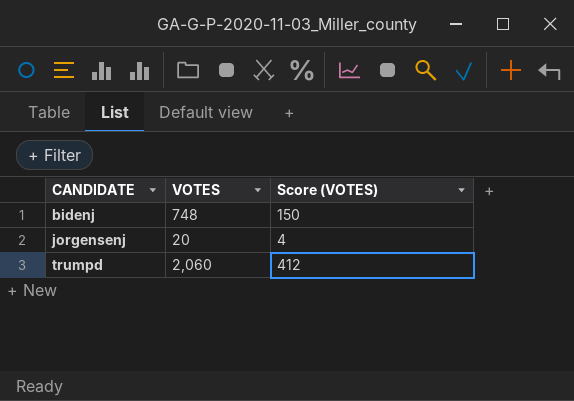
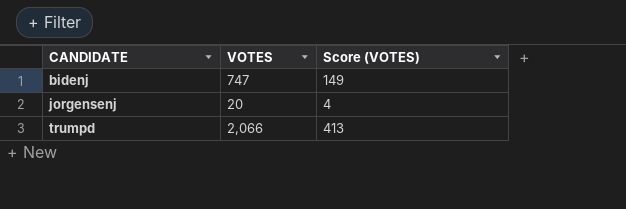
bidenj | VOTES: 748 -> 747
bidenj | Score (VOTES): 150 -> 149
trumpd | VOTES: 2,060 -> 2,066
trumpd | Score (VOTES): 412 -> 413

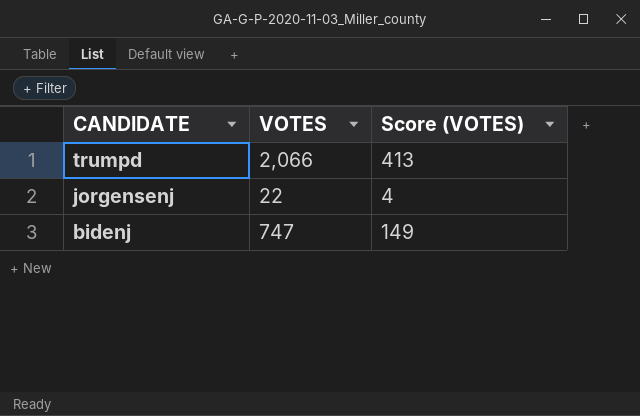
row order: CANDIDATE ascending -> CANDIDATE descending
jorgensenj | VOTES: 20 -> 22

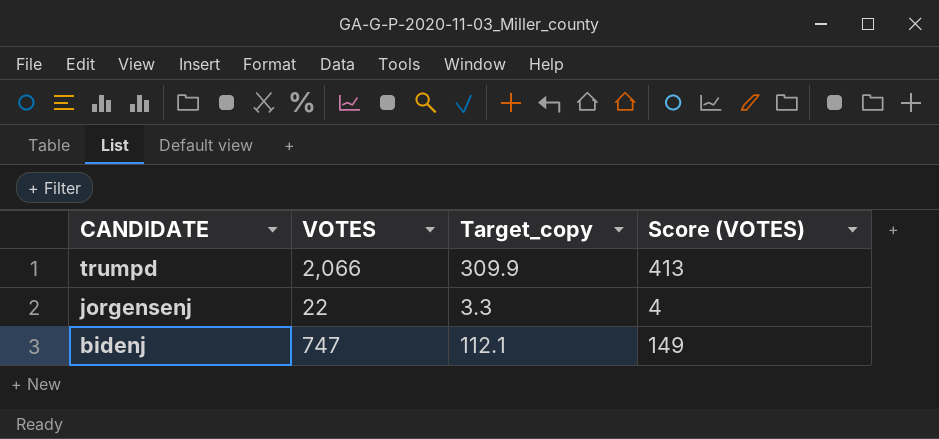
column Target_copy | formula: none -> [VOTES] * 0.15

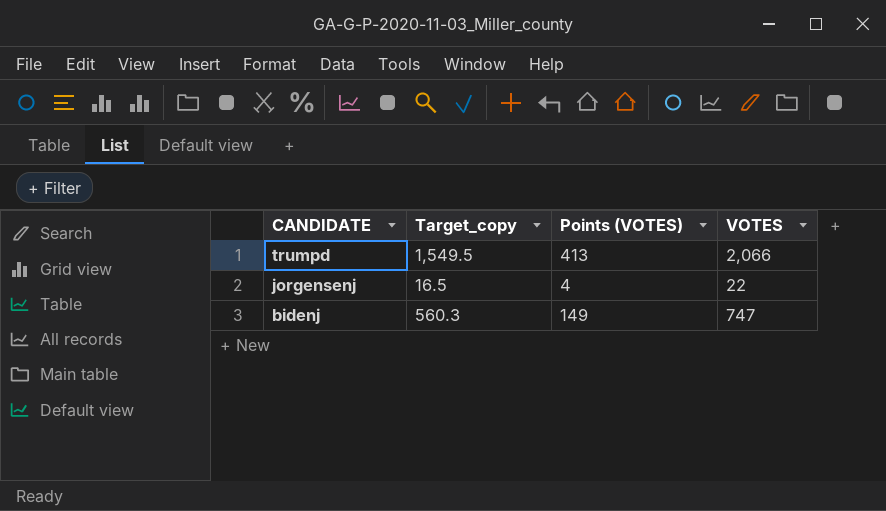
column Target_copy | formula: [VOTES] * 0.15 -> [VOTES] * 0.75
column name: Score (VOTES) -> Points (VOTES)
column VOTES | position: 2 -> 4

